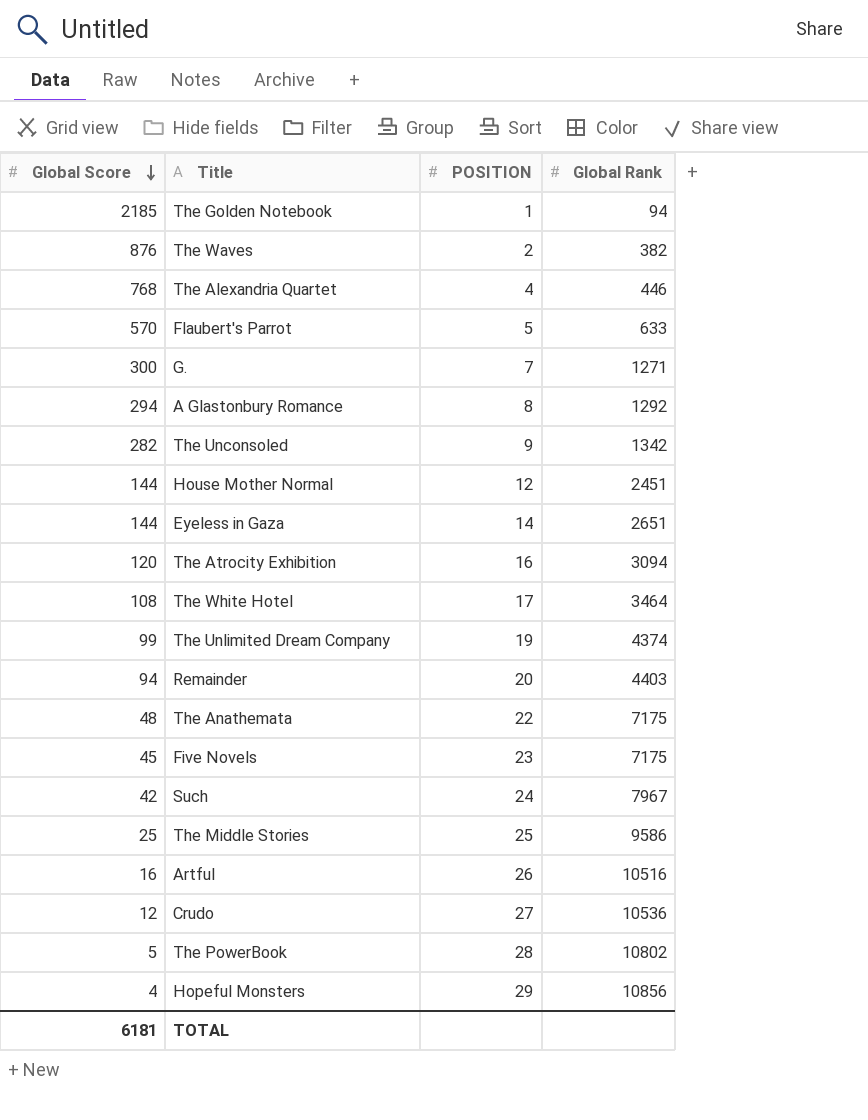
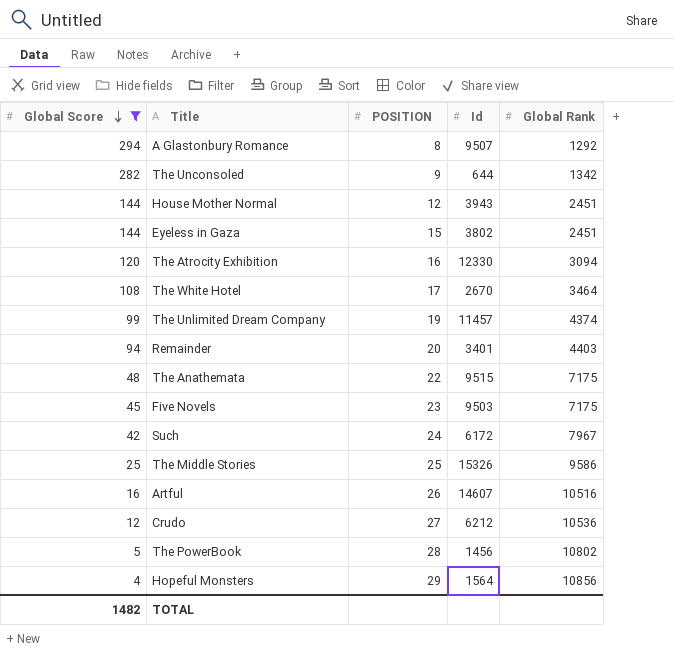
filter: none -> Global Score <= 294
column Id | position: none -> 4
Eyeless in Gaza | POSITION: 14 -> 15
Eyeless in Gaza | Global Rank: 2651 -> 2451
TOTAL | Global Score: 6181 -> 1482

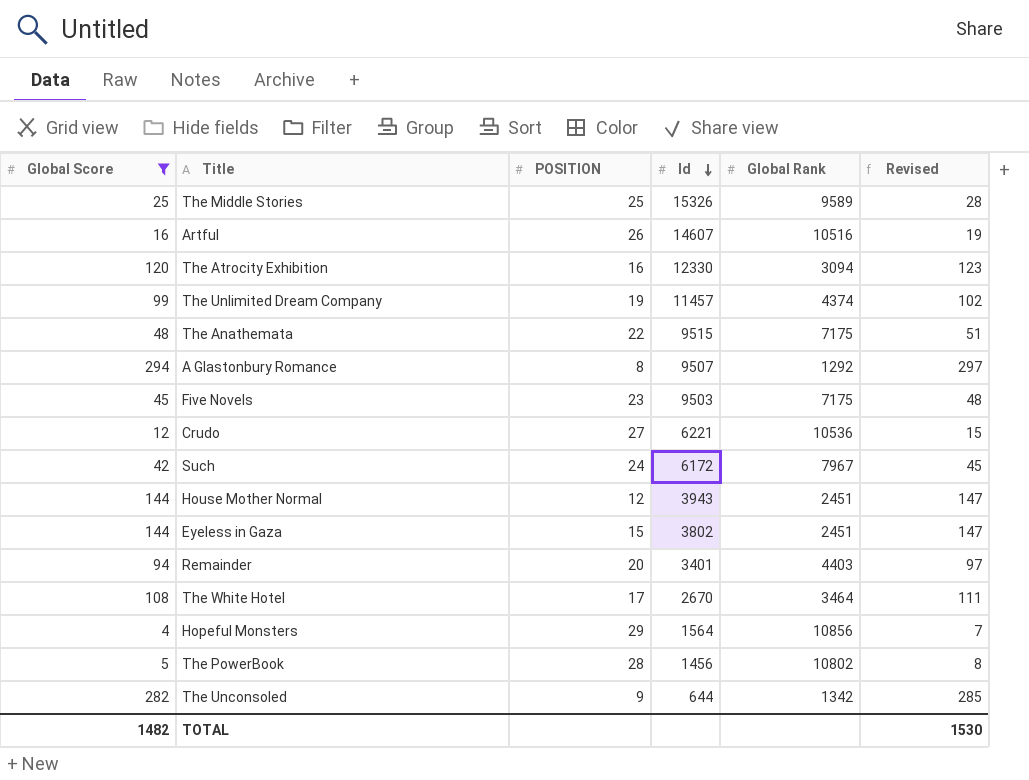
row order: Global Score descending -> Id descending
column Revised | formula: none -> [Global Score] + 3
The Middle Stories | Global Rank: 9586 -> 9589
Crudo | Id: 6212 -> 6221

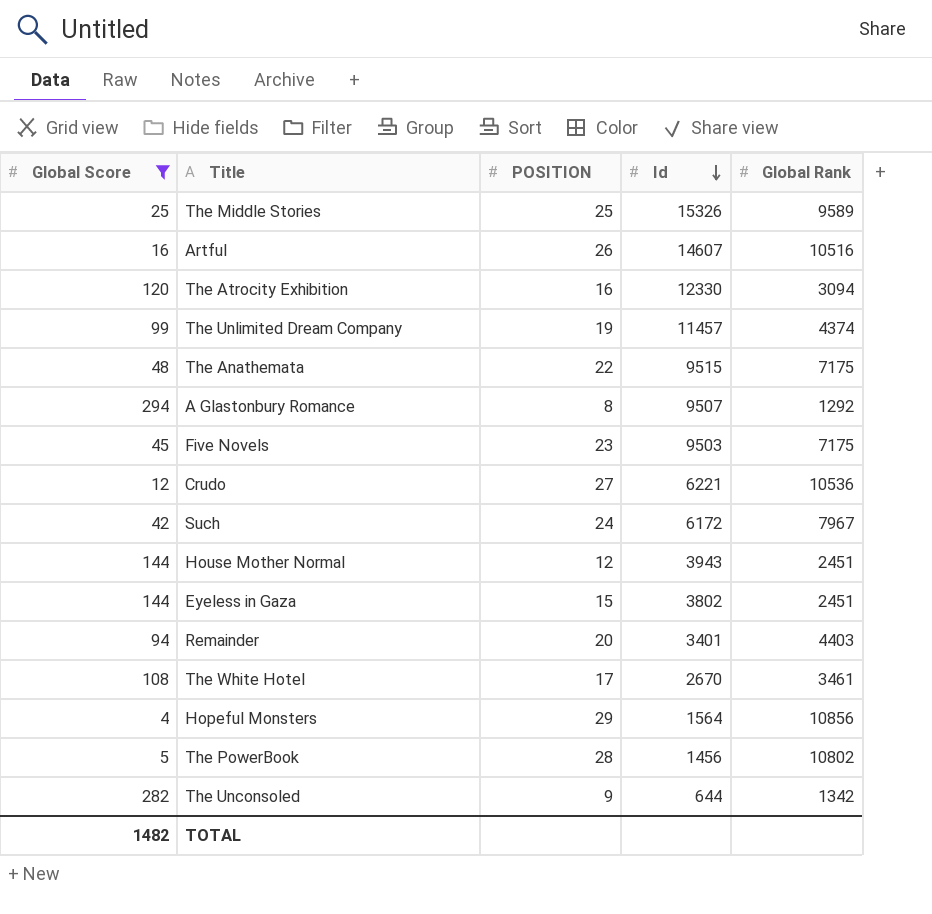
column Revised | formula: [Global Score] + 3 -> none
The White Hotel | Global Rank: 3464 -> 3461

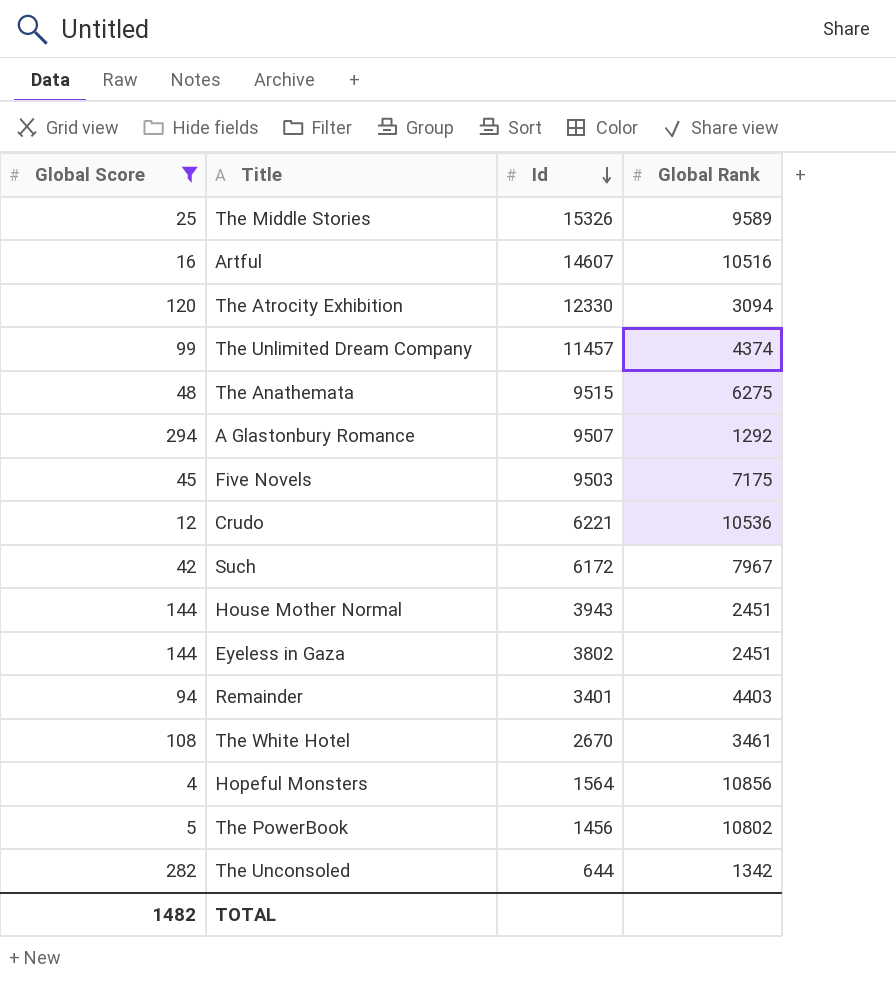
column POSITION | position: 3 -> none
The Anathemata | Global Rank: 7175 -> 6275

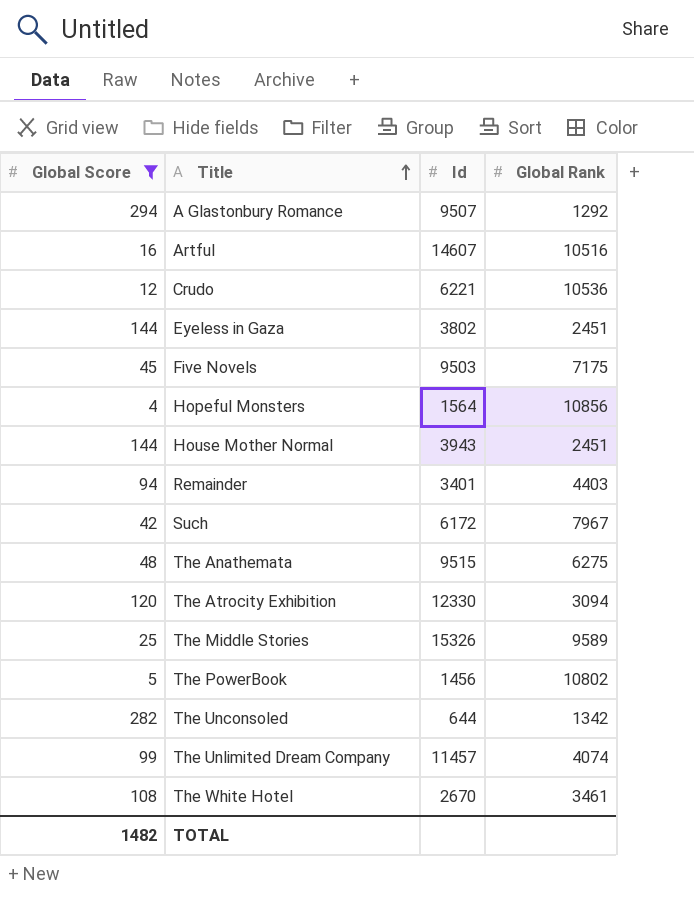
row order: Id descending -> Title ascending
The Unlimited Dream Company | Global Rank: 4374 -> 4074

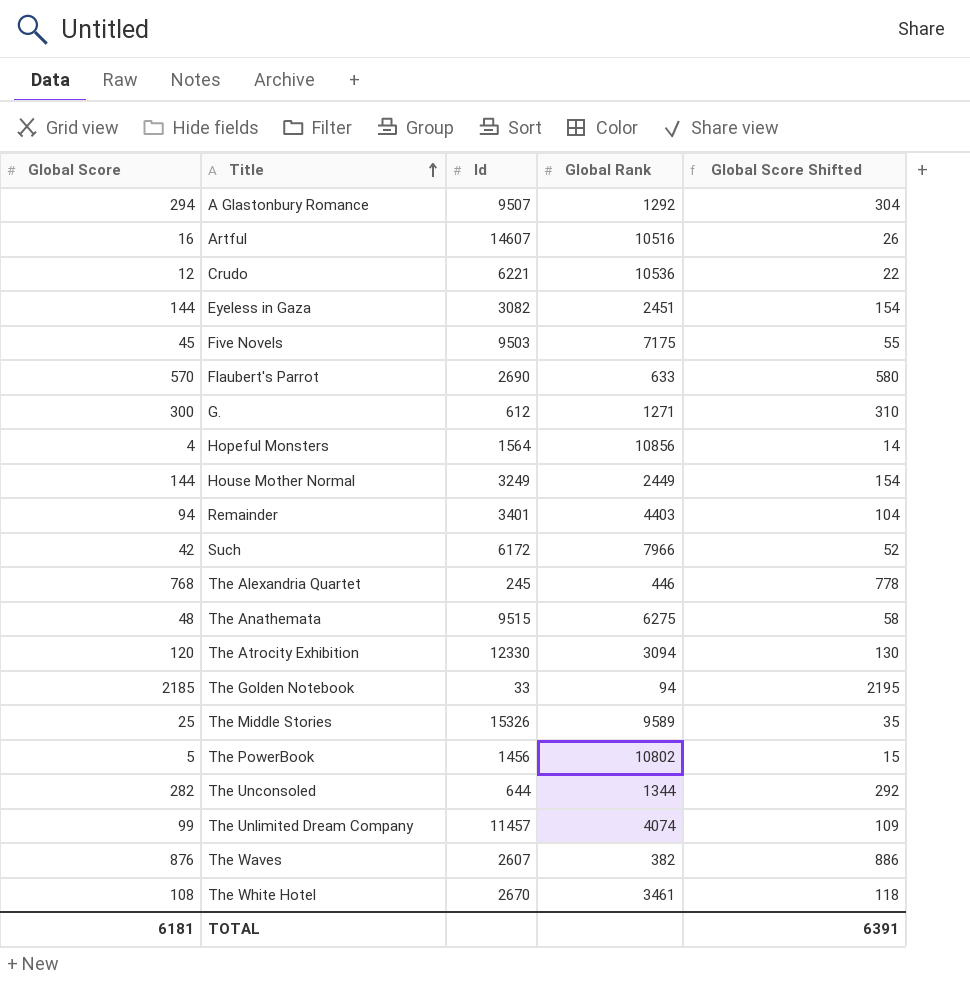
filter: Global Score <= 294 -> none
column Global Score Shifted | formula: none -> [Global Score] + 10
Eyeless in Gaza | Id: 3802 -> 3082
House Mother Normal | Id: 3943 -> 3249
House Mother Normal | Global Rank: 2451 -> 2449
Such | Global Rank: 7967 -> 7966
The Unconsoled | Global Rank: 1342 -> 1344
TOTAL | Global Score: 1482 -> 6181

